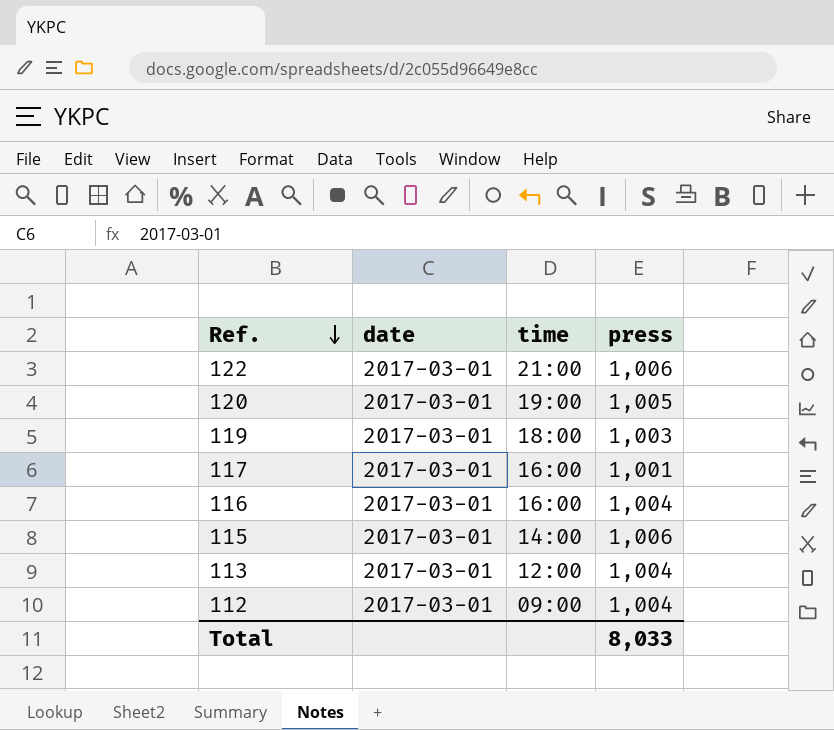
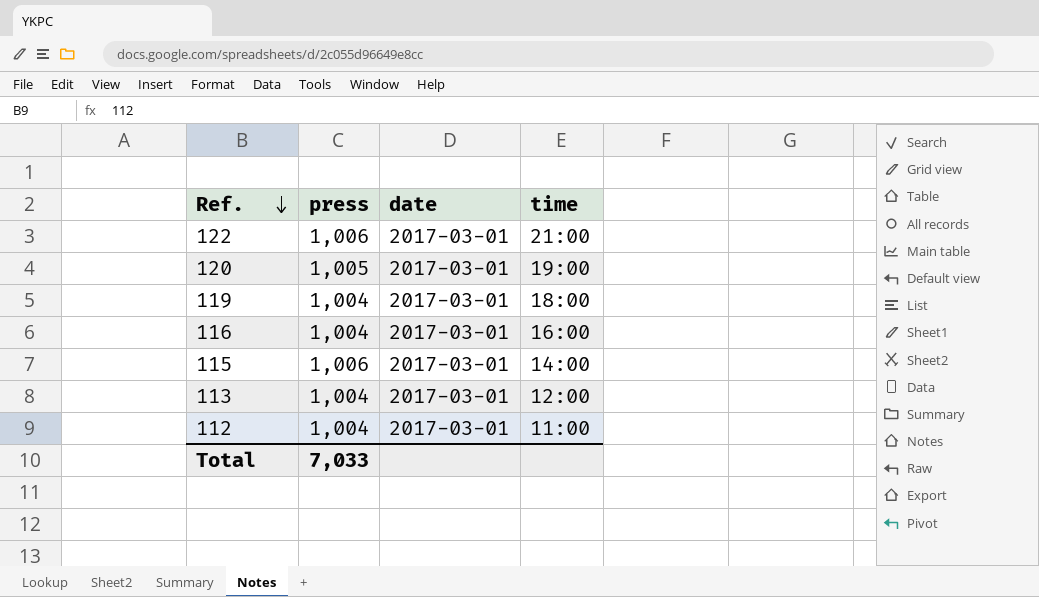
column press | position: 4 -> 2
row 117: 2017-03-01 | 16:00 | 1,001 -> none
119 | press: 1,003 -> 1,004
112 | time: 09:00 -> 11:00
Total | press: 8,033 -> 7,033

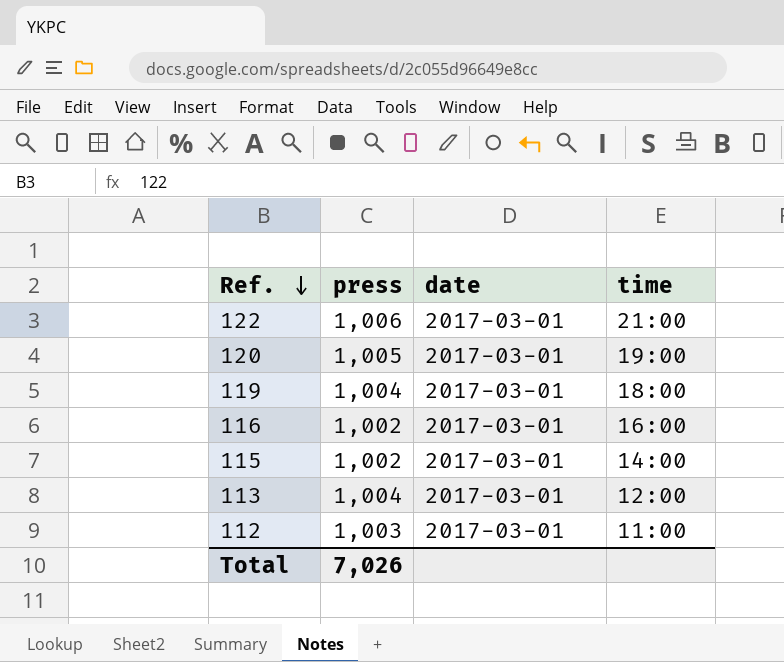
116 | press: 1,004 -> 1,002
115 | press: 1,006 -> 1,002
112 | press: 1,004 -> 1,003
Total | press: 7,033 -> 7,026

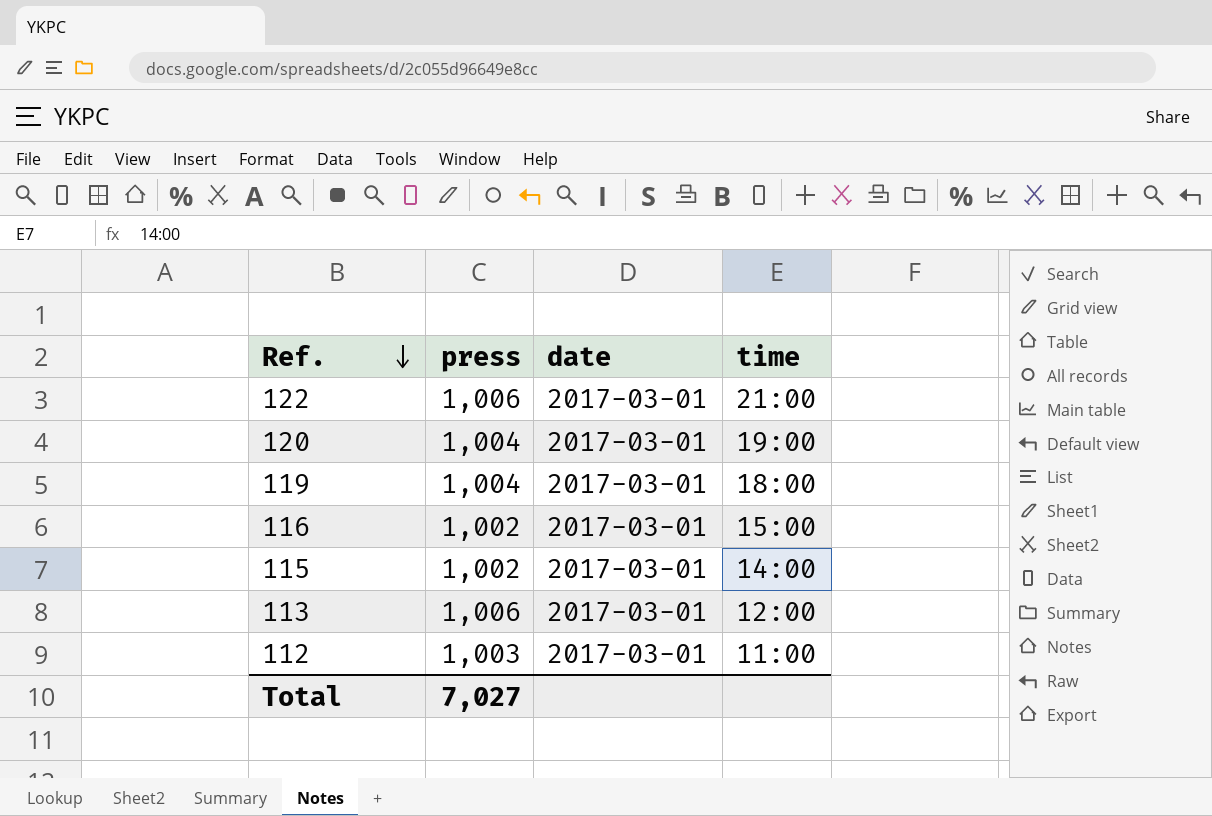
120 | press: 1,005 -> 1,004
116 | time: 16:00 -> 15:00
113 | press: 1,004 -> 1,006
Total | press: 7,026 -> 7,027

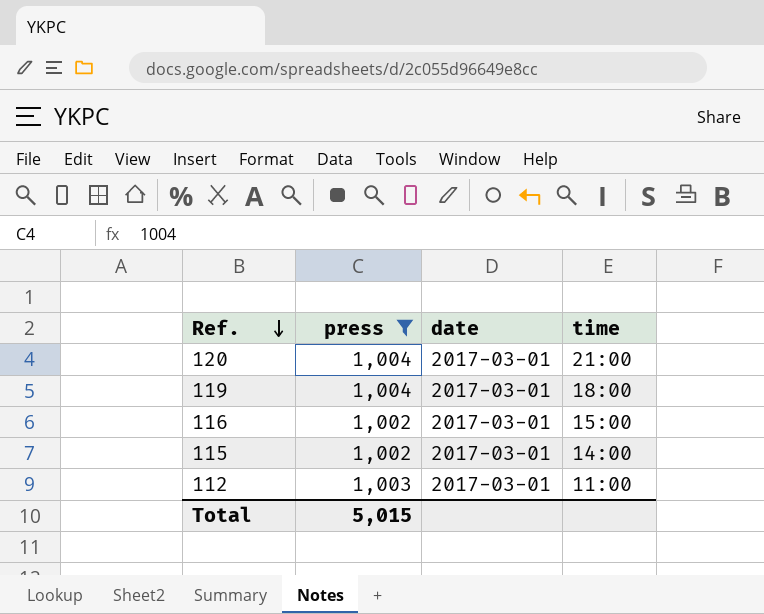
filter: none -> press != 1,006
120 | time: 19:00 -> 21:00
Total | press: 7,027 -> 5,015

